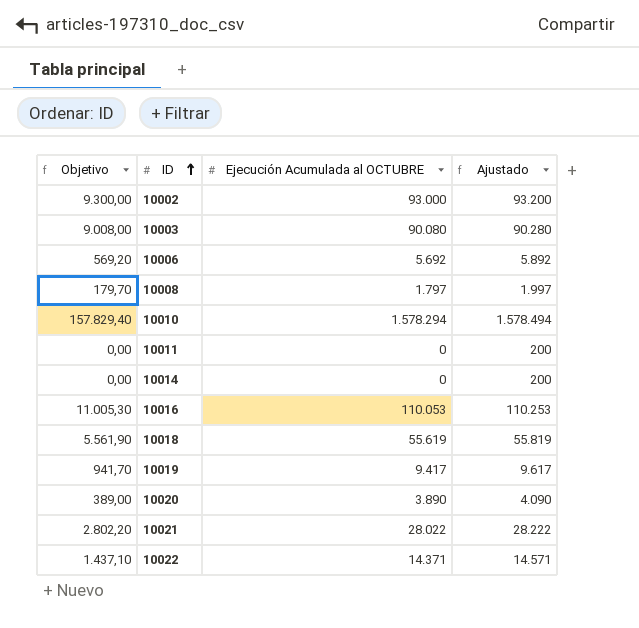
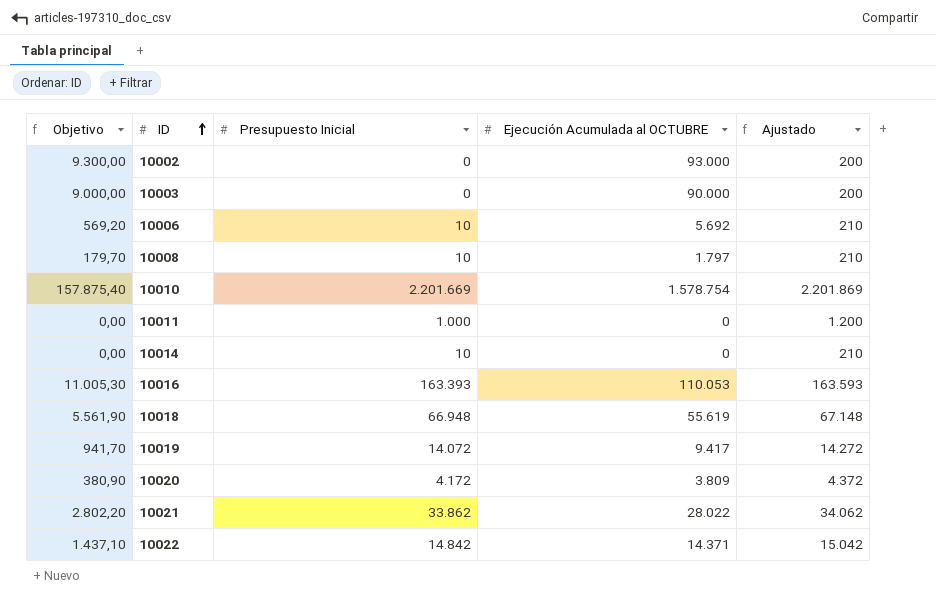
column Presupuesto Inicial | position: none -> 3
column Ajustado | formula: [Ejecución Acumulada al OCTUBRE] + 200 -> [Presupuesto Inicial] + 200
10003 | Objetivo: 9.008,00 -> 9.000,00
10003 | Ejecución Acumulada al OCTUBRE: 90.080 -> 90.000
10010 | Objetivo: 157.829,40 -> 157.875,40
10010 | Ejecución Acumulada al OCTUBRE: 1.578.294 -> 1.578.754
10020 | Objetivo: 389,00 -> 380,90
10020 | Ejecución Acumulada al OCTUBRE: 3.890 -> 3.809

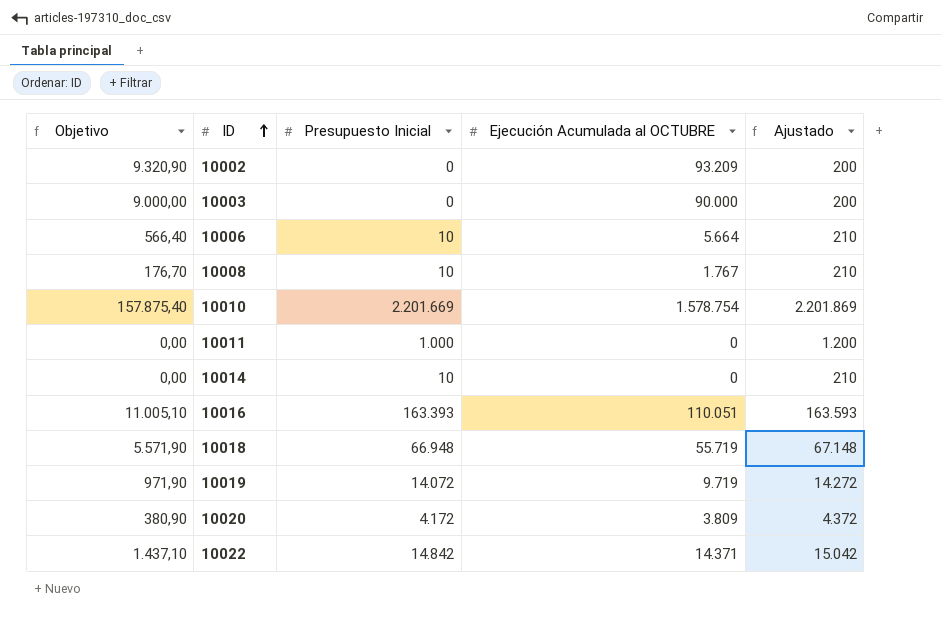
row 10021: 2.802,20 | 33.862 | 28.022 | 34.062 -> none
10002 | Objetivo: 9.300,00 -> 9.320,90
10002 | Ejecución Acumulada al OCTUBRE: 93.000 -> 93.209
10006 | Objetivo: 569,20 -> 566,40
10006 | Ejecución Acumulada al OCTUBRE: 5.692 -> 5.664
10008 | Objetivo: 179,70 -> 176,70
10008 | Ejecución Acumulada al OCTUBRE: 1.797 -> 1.767
10016 | Objetivo: 11.005,30 -> 11.005,10
10016 | Ejecución Acumulada al OCTUBRE: 110.053 -> 110.051
10018 | Objetivo: 5.561,90 -> 5.571,90
10018 | Ejecución Acumulada al OCTUBRE: 55.619 -> 55.719
10019 | Objetivo: 941,70 -> 971,90
10019 | Ejecución Acumulada al OCTUBRE: 9.417 -> 9.719

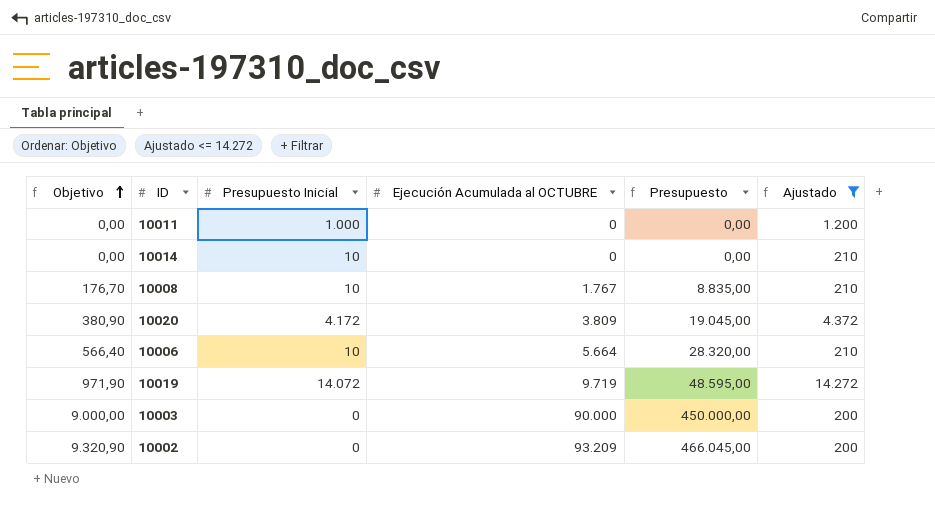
filter: none -> Ajustado <= 14.272
row order: ID ascending -> Objetivo ascending
column Presupuesto | formula: none -> [Ejecución Acumulada al OCTUBRE] * 5

